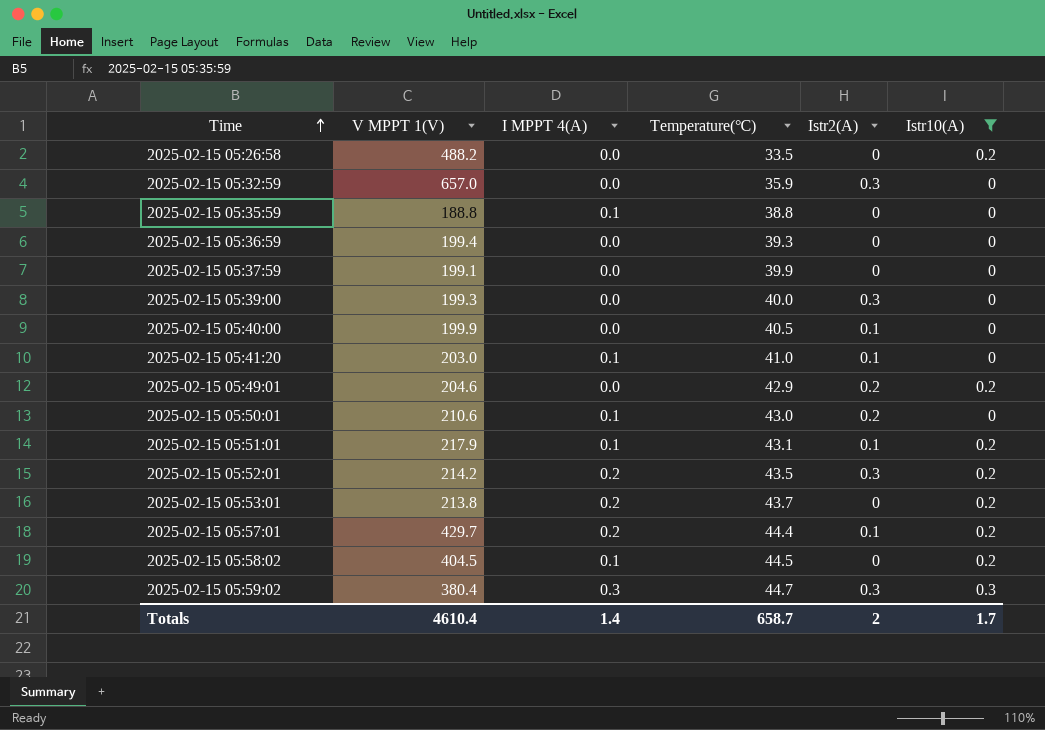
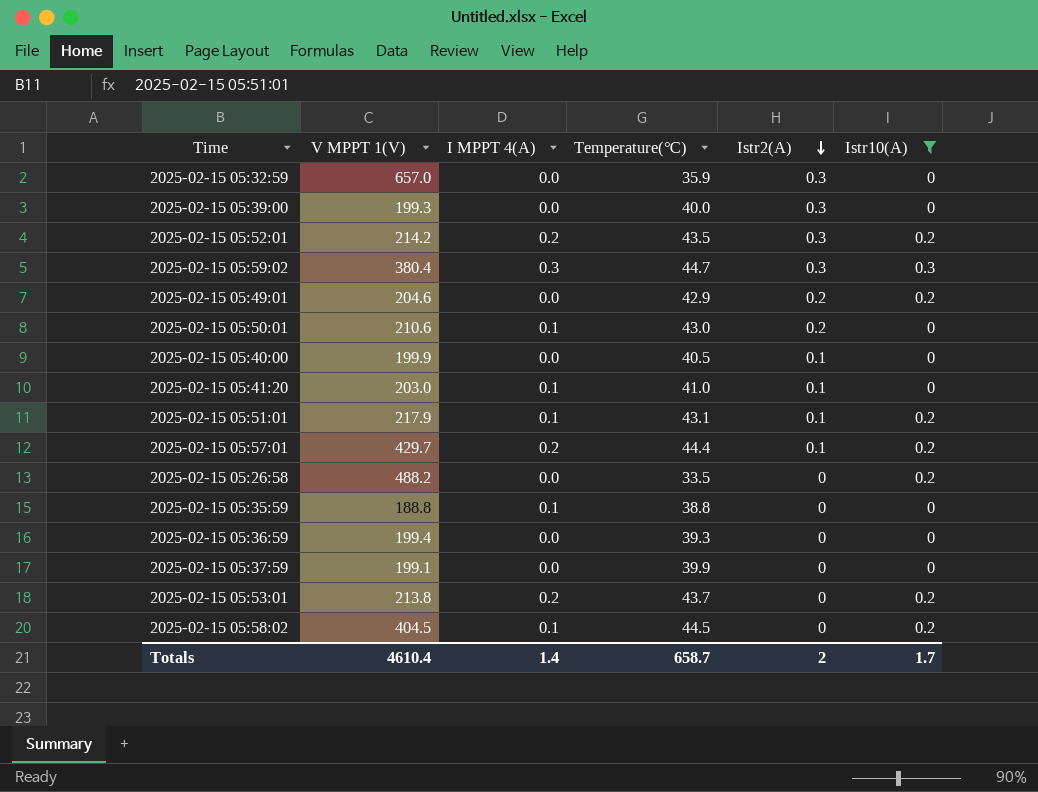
row order: Time ascending -> Istr2(A) descending

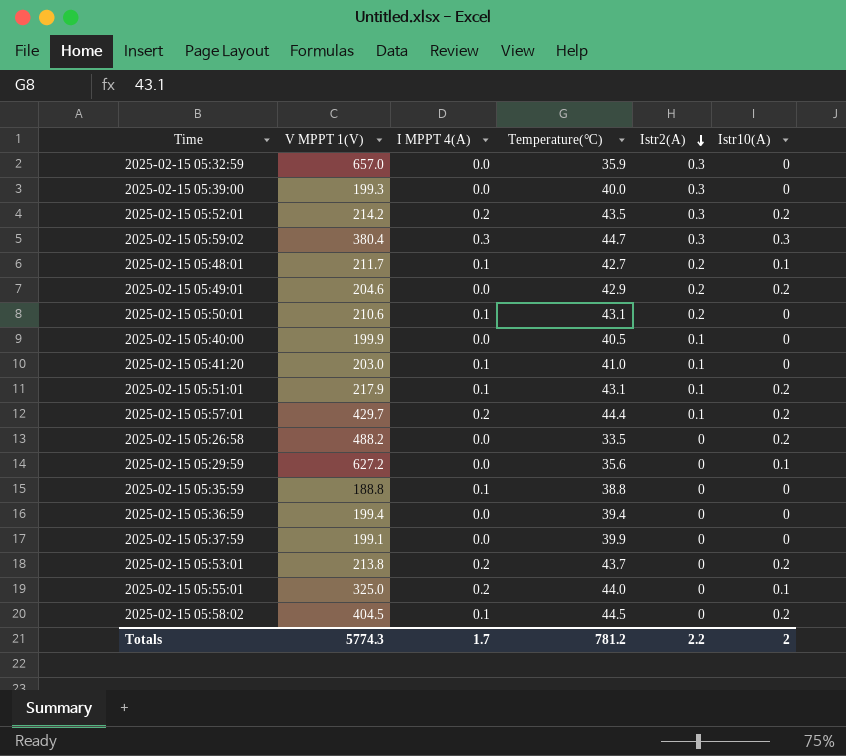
filter: Istr10(A) != 0.1 -> none
2025-02-15 05:50:01 | Temperature(℃): 43.0 -> 43.1
2025-02-15 05:36:59 | Temperature(℃): 39.3 -> 39.4
Totals | V MPPT 1(V): 4610.4 -> 5774.3
Totals | I MPPT 4(A): 1.4 -> 1.7
Totals | Temperature(℃): 658.7 -> 781.2
Totals | Istr2(A): 2 -> 2.2
Totals | Istr10(A): 1.7 -> 2

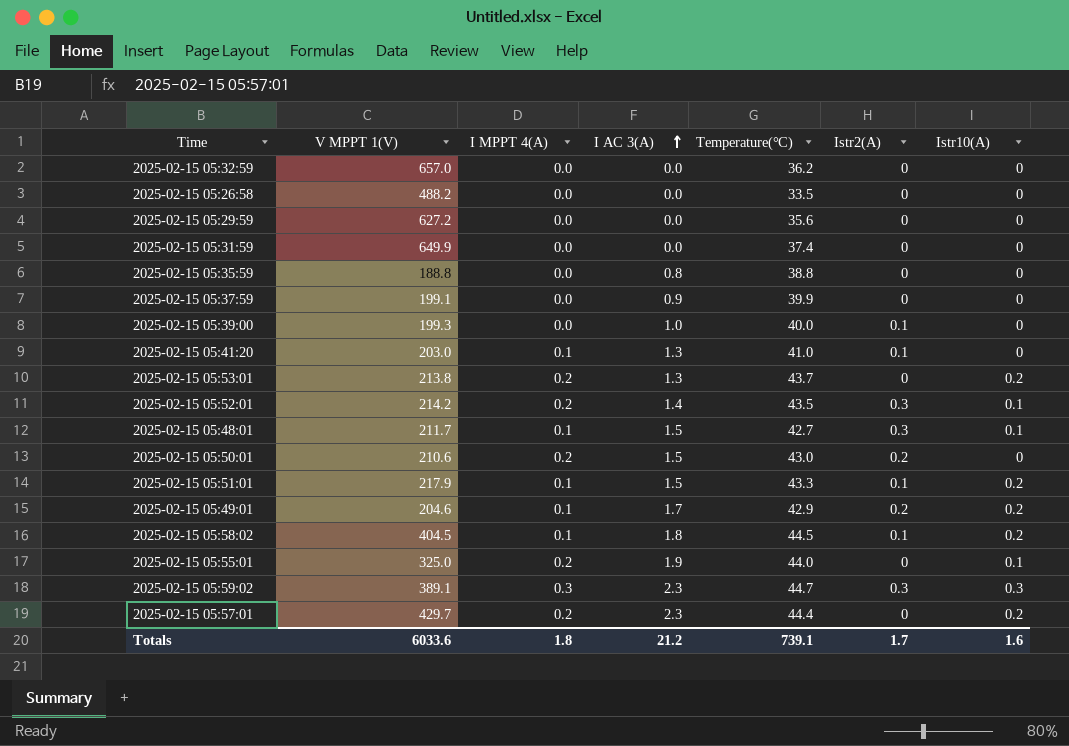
row order: Istr2(A) descending -> I AC 3(A) ascending
column I AC 3(A) | position: none -> 4
row 2025-02-15 05:40:00: 199.9 | 0.0 | 40.5 | 0.1 | 0 -> none
row 2025-02-15 05:36:59: 199.4 | 0.0 | 39.4 | 0 | 0 -> none
2025-02-15 05:32:59 | Temperature(℃): 35.9 -> 36.2
2025-02-15 05:32:59 | Istr2(A): 0.3 -> 0
2025-02-15 05:26:58 | Istr10(A): 0.2 -> 0
2025-02-15 05:29:59 | Istr10(A): 0.1 -> 0
row 2025-02-15 05:31:59: none -> 649.9 | 0.0 | 0.0 | 37.4 | 0 | 0
2025-02-15 05:35:59 | I MPPT 4(A): 0.1 -> 0.0
2025-02-15 05:39:00 | Istr2(A): 0.3 -> 0.1
2025-02-15 05:52:01 | Istr10(A): 0.2 -> 0.1
2025-02-15 05:48:01 | Istr2(A): 0.2 -> 0.3
2025-02-15 05:50:01 | I MPPT 4(A): 0.1 -> 0.2
2025-02-15 05:50:01 | Temperature(℃): 43.1 -> 43.0
2025-02-15 05:51:01 | Temperature(℃): 43.1 -> 43.3
2025-02-15 05:49:01 | I MPPT 4(A): 0.0 -> 0.1
2025-02-15 05:58:02 | Istr2(A): 0 -> 0.1
2025-02-15 05:59:02 | V MPPT 1(V): 380.4 -> 389.1
2025-02-15 05:57:01 | Istr2(A): 0.1 -> 0
Totals | V MPPT 1(V): 5774.3 -> 6033.6
Totals | I MPPT 4(A): 1.7 -> 1.8
Totals | Temperature(℃): 781.2 -> 739.1
Totals | Istr2(A): 2.2 -> 1.7
Totals | Istr10(A): 2 -> 1.6

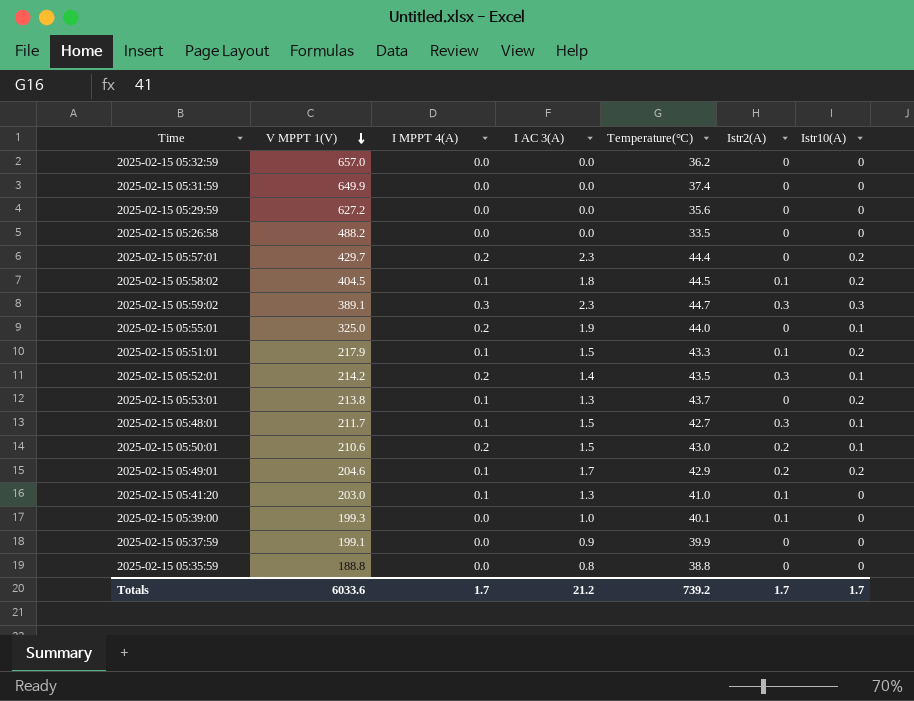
row order: I AC 3(A) ascending -> V MPPT 1(V) descending
2025-02-15 05:53:01 | I MPPT 4(A): 0.2 -> 0.1
2025-02-15 05:50:01 | Istr10(A): 0 -> 0.1
2025-02-15 05:39:00 | Temperature(℃): 40.0 -> 40.1
Totals | I MPPT 4(A): 1.8 -> 1.7
Totals | Temperature(℃): 739.1 -> 739.2
Totals | Istr10(A): 1.6 -> 1.7

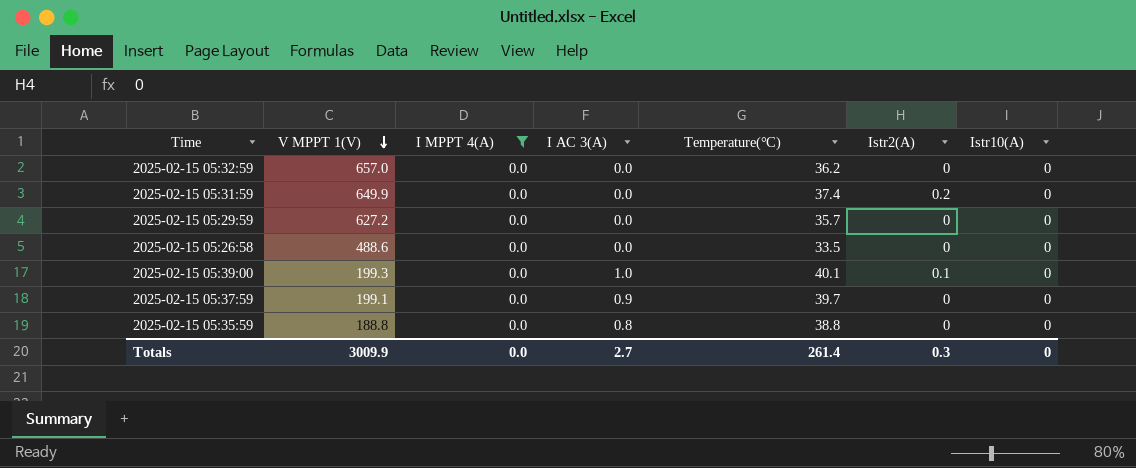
filter: none -> I MPPT 4(A) = 0.0
2025-02-15 05:31:59 | Istr2(A): 0 -> 0.2
2025-02-15 05:29:59 | Temperature(℃): 35.6 -> 35.7
2025-02-15 05:26:58 | V MPPT 1(V): 488.2 -> 488.6
2025-02-15 05:37:59 | Temperature(℃): 39.9 -> 39.7
Totals | V MPPT 1(V): 6033.6 -> 3009.9
Totals | I MPPT 4(A): 1.7 -> 0.0
Totals | I AC 3(A): 21.2 -> 2.7
Totals | Temperature(℃): 739.2 -> 261.4
Totals | Istr2(A): 1.7 -> 0.3
Totals | Istr10(A): 1.7 -> 0

